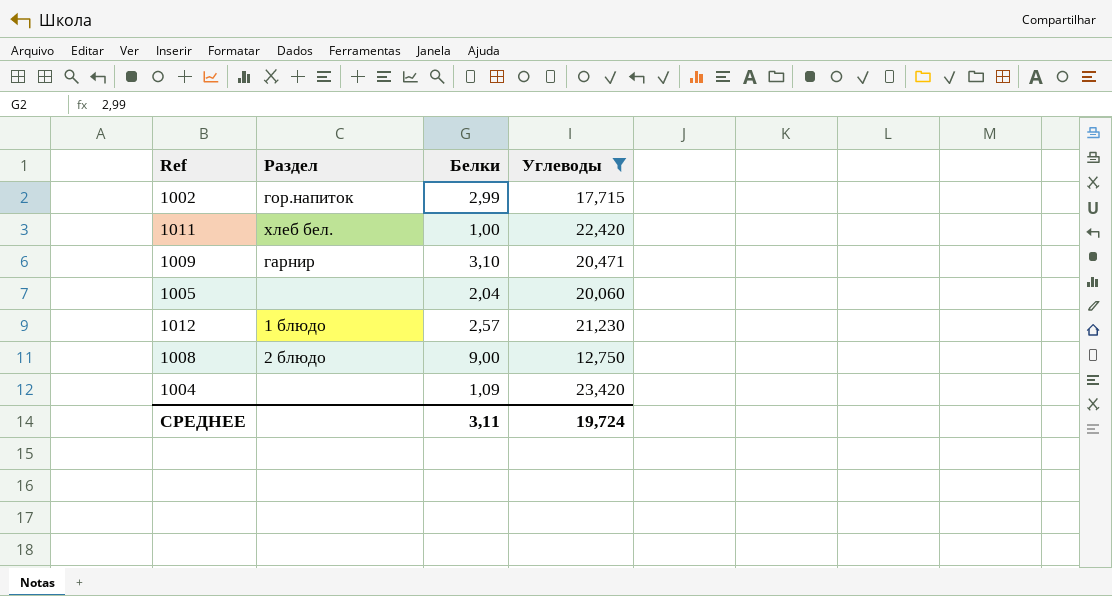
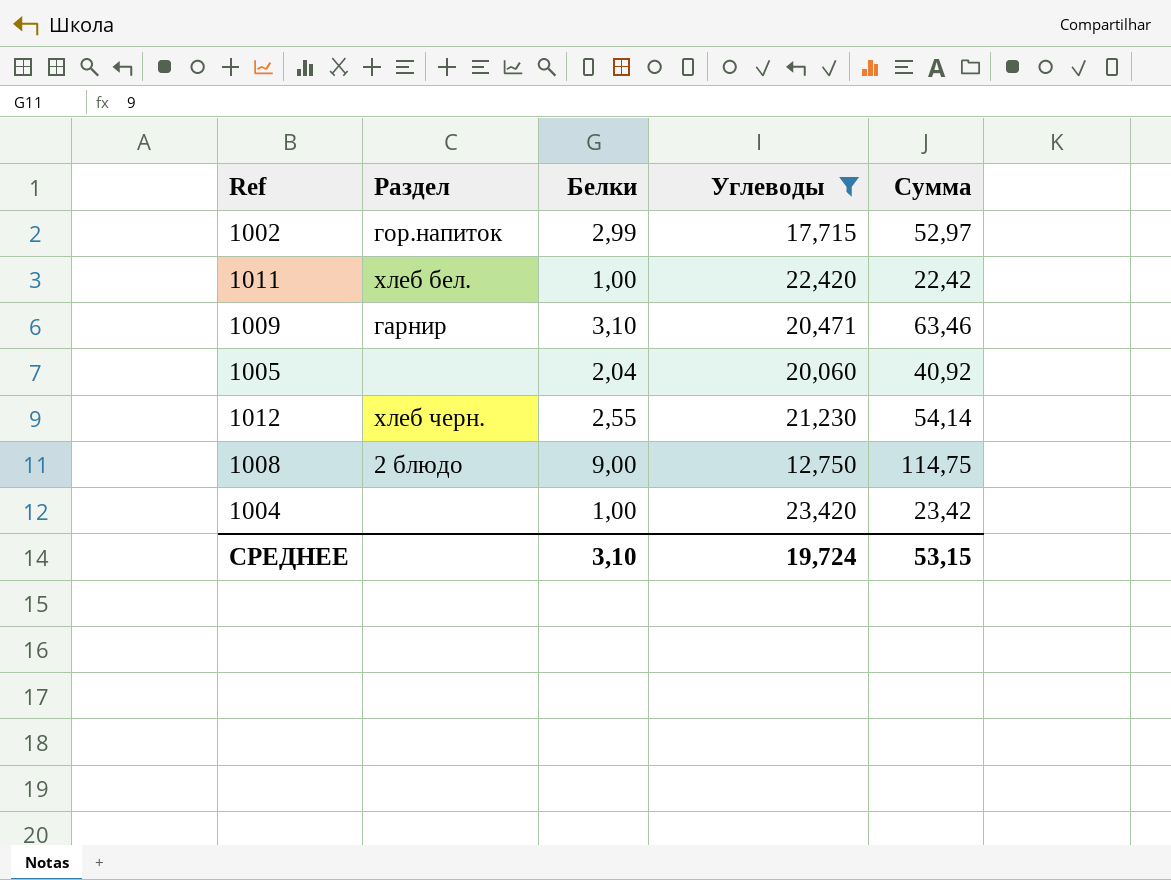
column Сумма | formula: none -> [Белки] * [Углеводы]
1012 | Раздел: 1 блюдо -> хлеб черн.
1012 | Белки: 2,57 -> 2,55
1004 | Белки: 1,09 -> 1,00
СРЕДНЕЕ | Белки: 3,11 -> 3,10

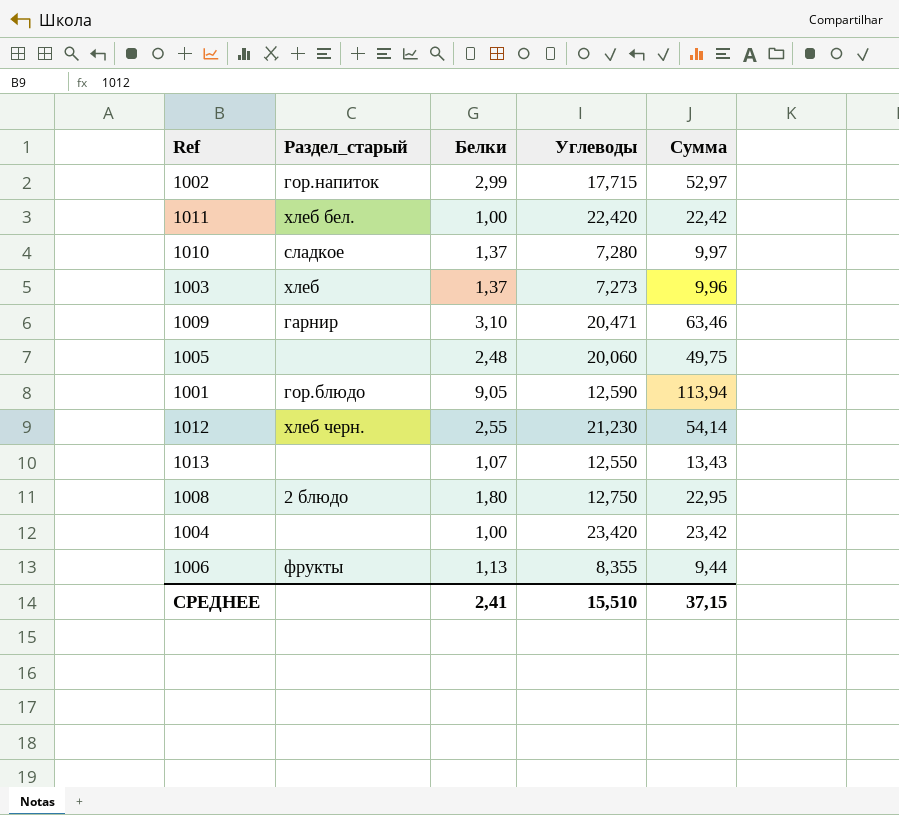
filter: Углеводы >= 12,750 -> none
column name: Раздел -> Раздел_старый
1005 | Белки: 2,04 -> 2,48
1005 | Сумма: 40,92 -> 49,75
1008 | Белки: 9,00 -> 1,80
1008 | Сумма: 114,75 -> 22,95
СРЕДНЕЕ | Белки: 3,10 -> 2,41
СРЕДНЕЕ | Углеводы: 19,724 -> 15,510
СРЕДНЕЕ | Сумма: 53,15 -> 37,15

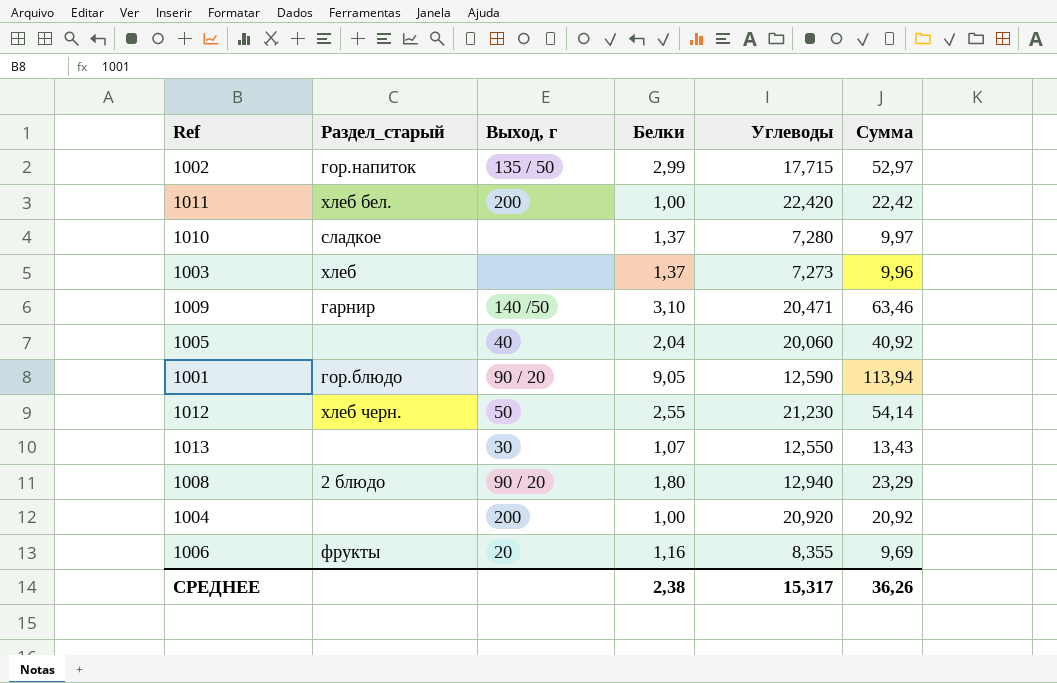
column Выход, г | position: none -> 3
1005 | Белки: 2,48 -> 2,04
1005 | Сумма: 49,75 -> 40,92
1008 | Углеводы: 12,750 -> 12,940
1008 | Сумма: 22,95 -> 23,29
1004 | Углеводы: 23,420 -> 20,920
1004 | Сумма: 23,42 -> 20,92
1006 | Белки: 1,13 -> 1,16
1006 | Сумма: 9,44 -> 9,69
СРЕДНЕЕ | Белки: 2,41 -> 2,38
СРЕДНЕЕ | Углеводы: 15,510 -> 15,317
СРЕДНЕЕ | Сумма: 37,15 -> 36,26

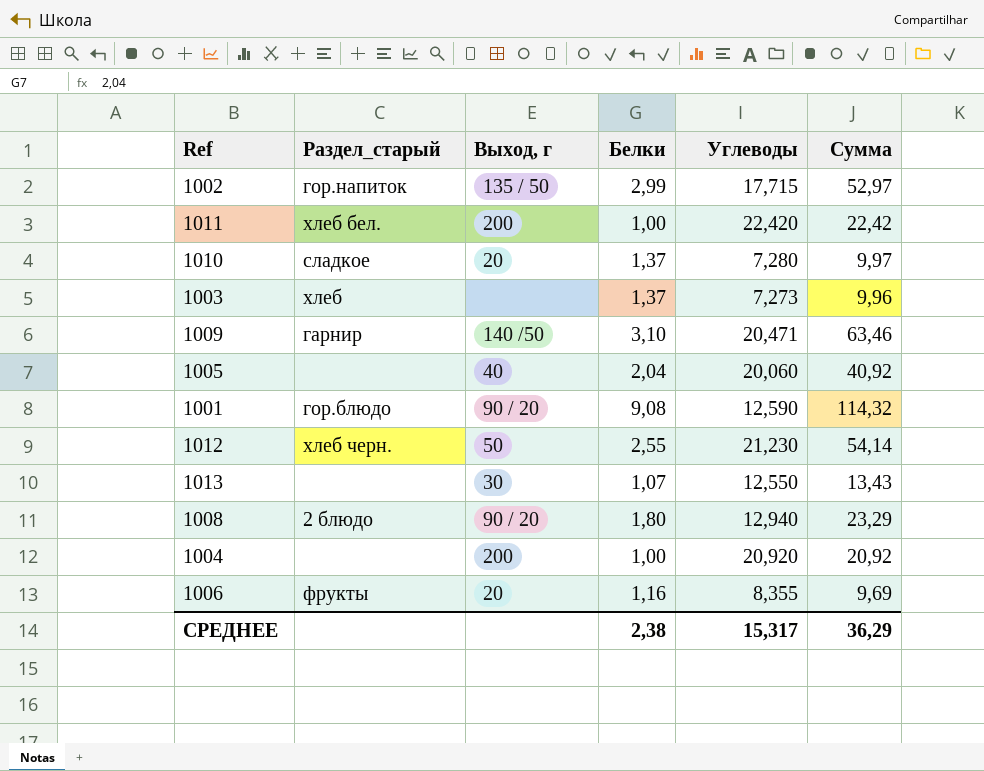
1010 | Выход, г: none -> 20
1001 | Белки: 9,05 -> 9,08
1001 | Сумма: 113,94 -> 114,32
СРЕДНЕЕ | Сумма: 36,26 -> 36,29

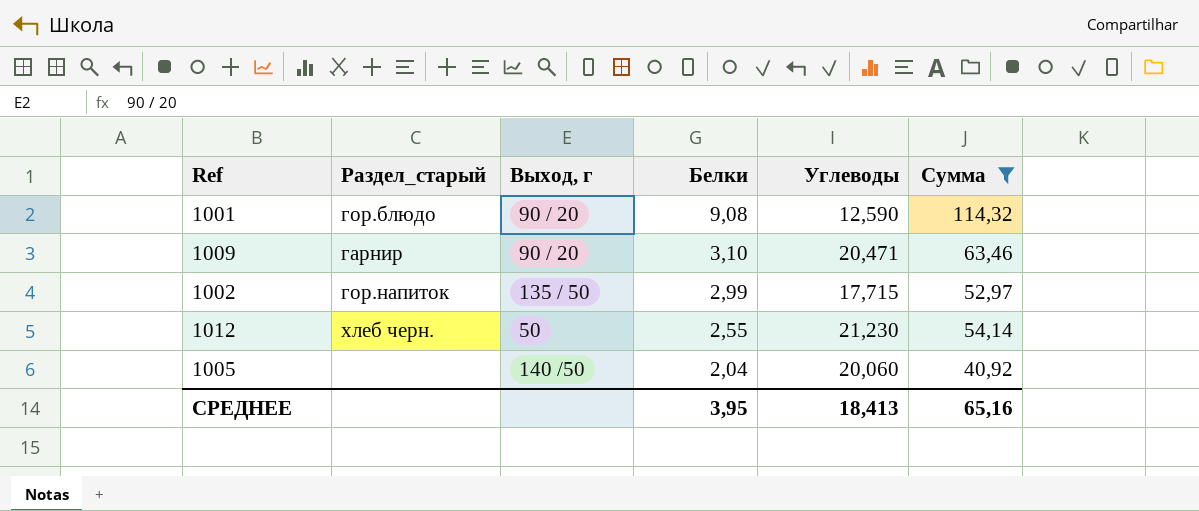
filter: none -> Сумма >= 40,92
row order: none -> Белки descending
1009 | Выход, г: 140 /50 -> 90 / 20
1005 | Выход, г: 40 -> 140 /50
СРЕДНЕЕ | Белки: 2,38 -> 3,95
СРЕДНЕЕ | Углеводы: 15,317 -> 18,413
СРЕДНЕЕ | Сумма: 36,29 -> 65,16

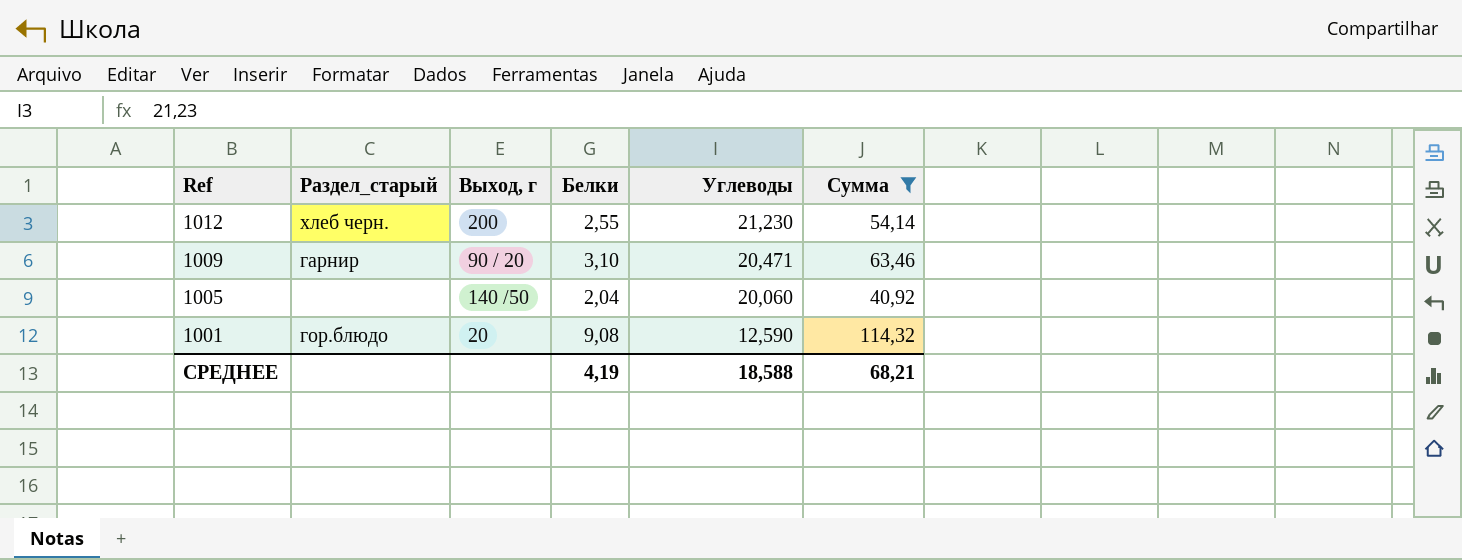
row order: Белки descending -> Ref descending
row 1002: гор.напиток | 135 / 50 | 2,99 | 17,715 | 52,97 -> none
1012 | Выход, г: 50 -> 200
1001 | Выход, г: 90 / 20 -> 20
СРЕДНЕЕ | Белки: 3,95 -> 4,19
СРЕДНЕЕ | Углеводы: 18,413 -> 18,588
СРЕДНЕЕ | Сумма: 65,16 -> 68,21

